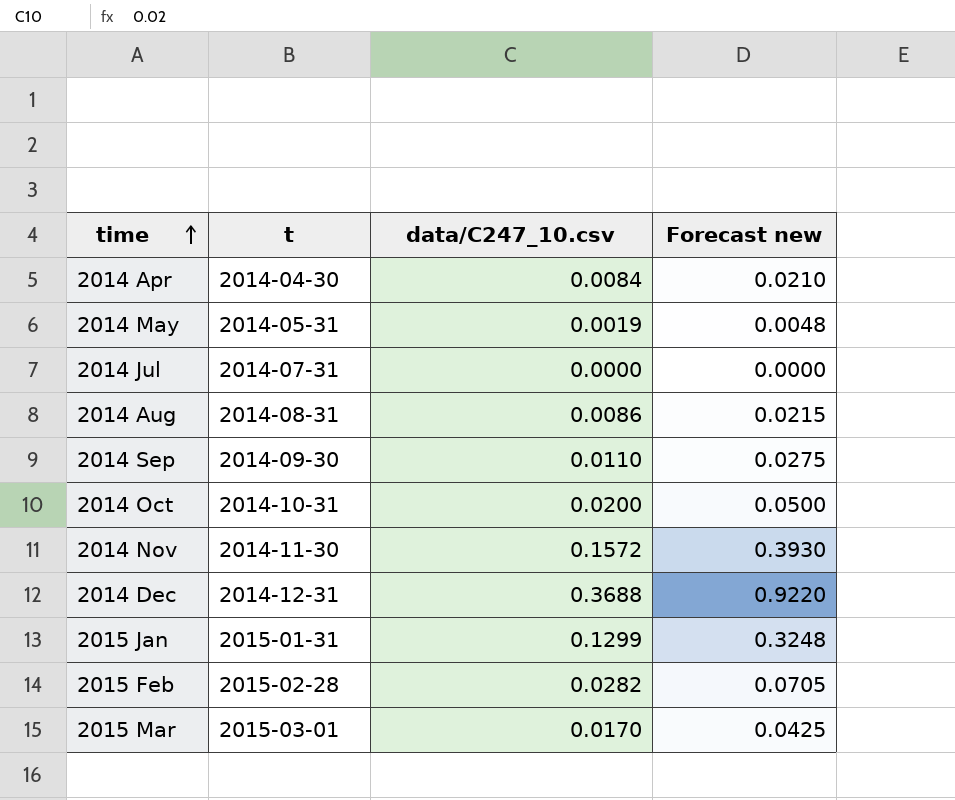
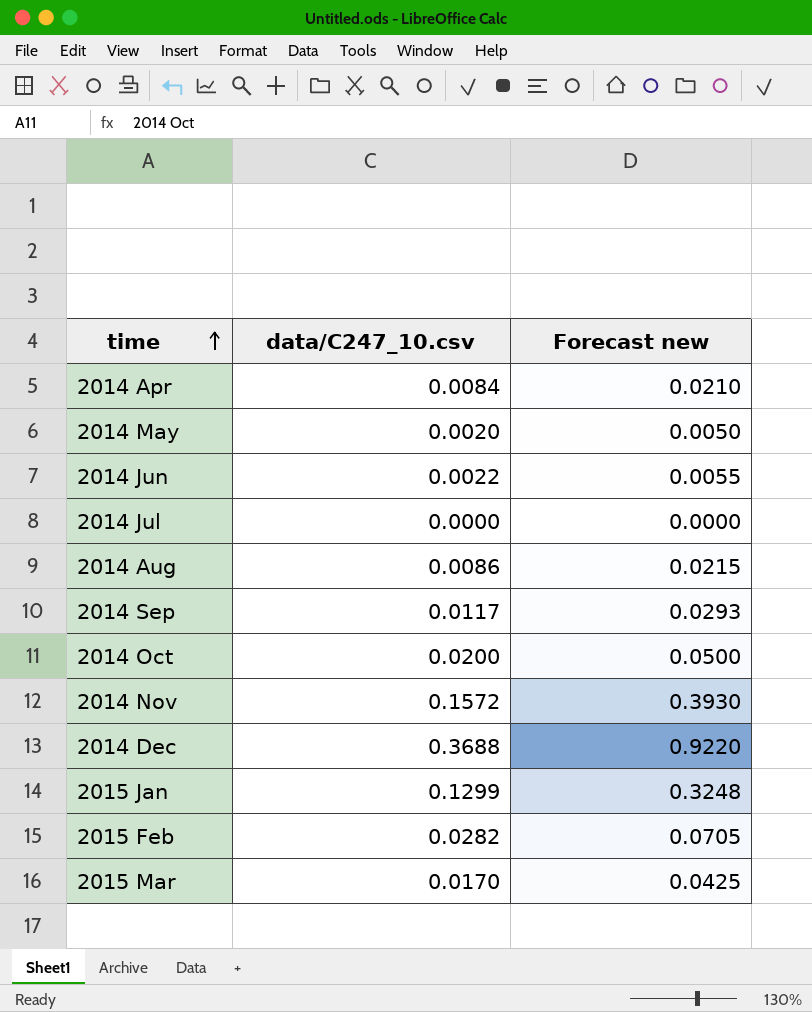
column t | position: 2 -> none
2014 May | data/C247_10.csv: 0.0019 -> 0.0020
2014 May | Forecast new: 0.0048 -> 0.0050
row 2014 Jun: none -> 0.0022 | 0.0055
2014 Sep | data/C247_10.csv: 0.0110 -> 0.0117
2014 Sep | Forecast new: 0.0275 -> 0.0293

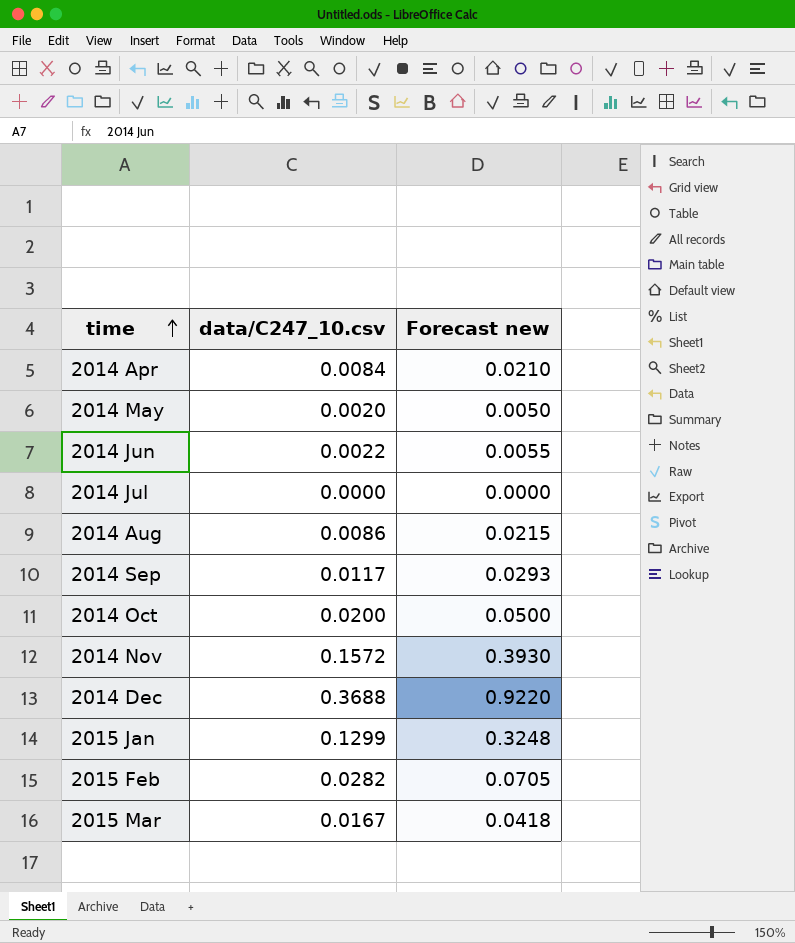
2015 Mar | data/C247_10.csv: 0.0170 -> 0.0167
2015 Mar | Forecast new: 0.0425 -> 0.0418

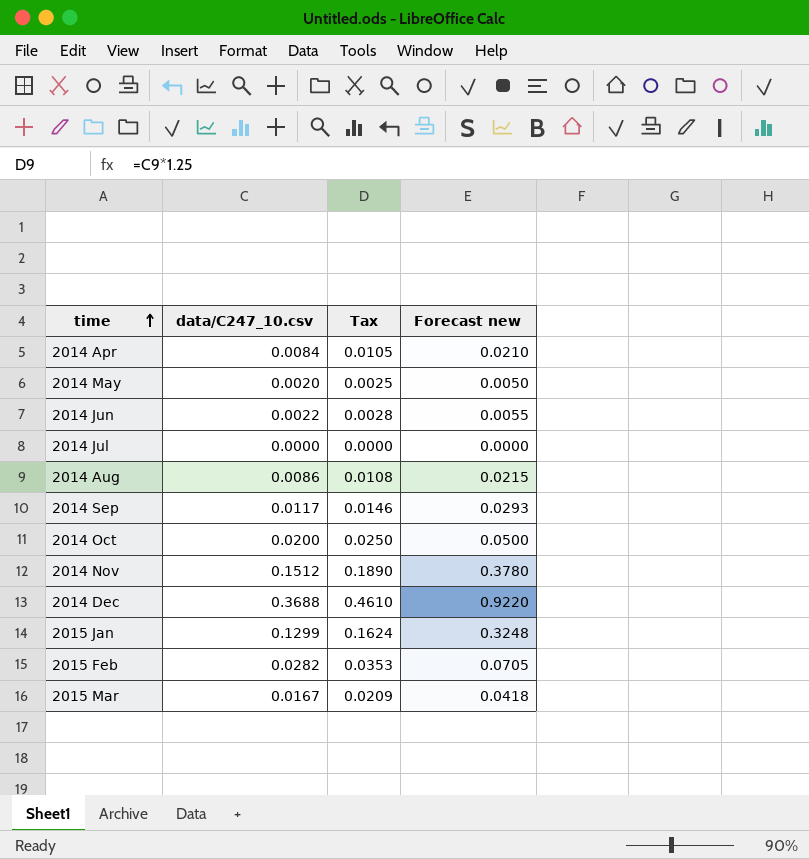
column Tax | formula: none -> [data/C247_10.csv] * 1.25
2014 Nov | data/C247_10.csv: 0.1572 -> 0.1512
2014 Nov | Forecast new: 0.3930 -> 0.3780

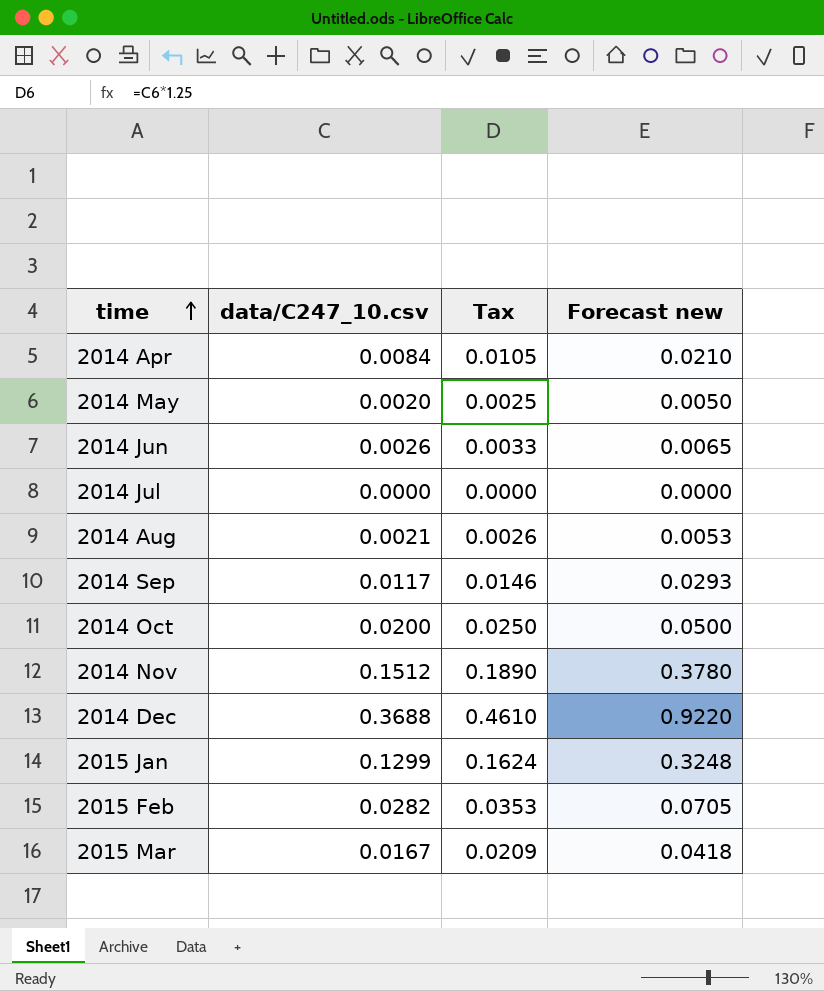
2014 Jun | data/C247_10.csv: 0.0022 -> 0.0026
2014 Jun | Tax: 0.0028 -> 0.0033
2014 Jun | Forecast new: 0.0055 -> 0.0065
2014 Aug | data/C247_10.csv: 0.0086 -> 0.0021
2014 Aug | Tax: 0.0108 -> 0.0026
2014 Aug | Forecast new: 0.0215 -> 0.0053

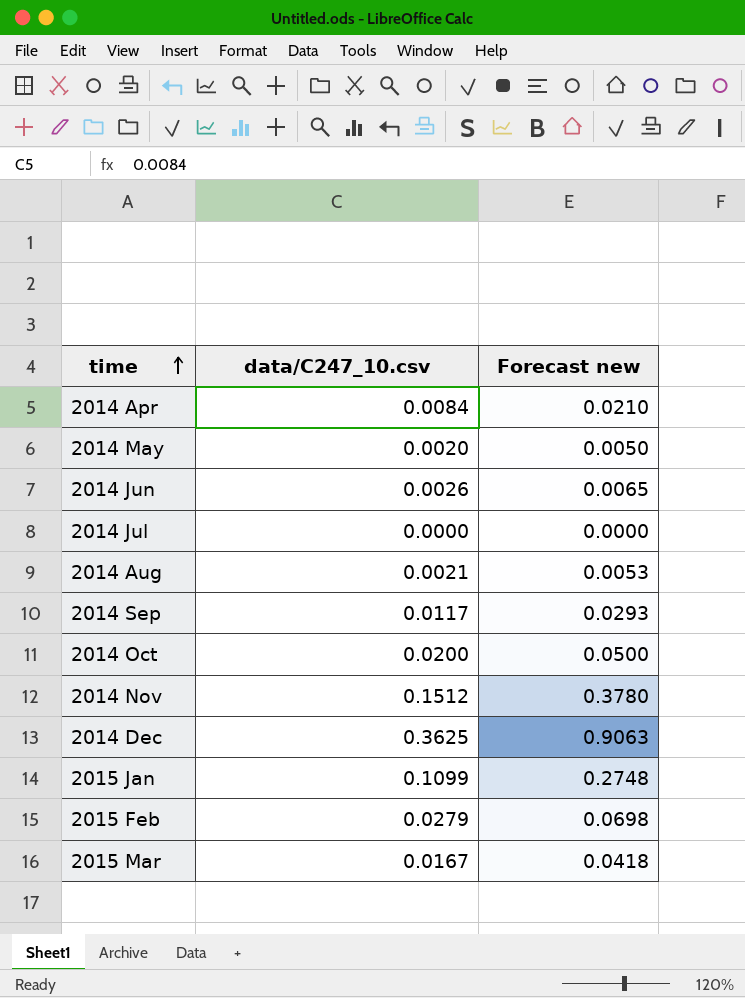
column Tax | formula: [data/C247_10.csv] * 1.25 -> none
2014 Dec | data/C247_10.csv: 0.3688 -> 0.3625
2014 Dec | Forecast new: 0.9220 -> 0.9063
2015 Jan | data/C247_10.csv: 0.1299 -> 0.1099
2015 Jan | Forecast new: 0.3248 -> 0.2748
2015 Feb | data/C247_10.csv: 0.0282 -> 0.0279
2015 Feb | Forecast new: 0.0705 -> 0.0698

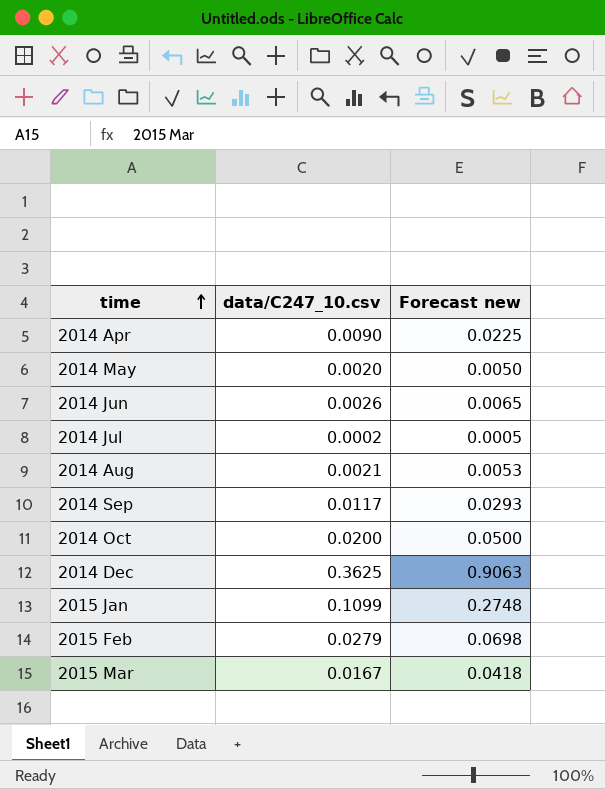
row 2014 Nov: 0.1512 | 0.3780 -> none
2014 Apr | data/C247_10.csv: 0.0084 -> 0.0090
2014 Apr | Forecast new: 0.0210 -> 0.0225
2014 Jul | data/C247_10.csv: 0.0000 -> 0.0002
2014 Jul | Forecast new: 0.0000 -> 0.0005

